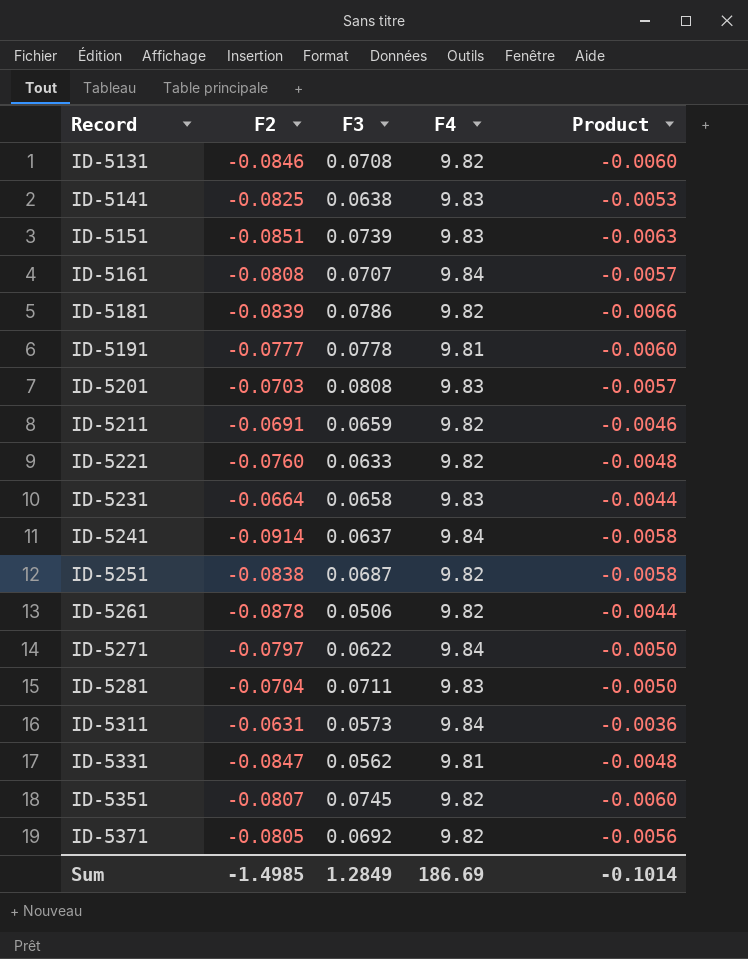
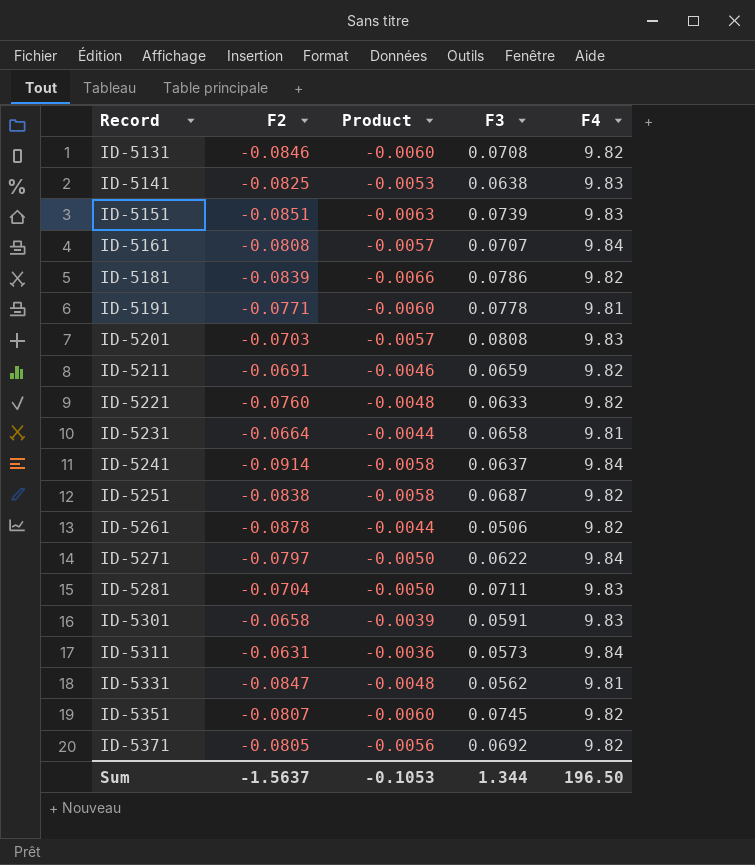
column Product | position: 5 -> 3
ID-5191 | F2: -0.0777 -> -0.0771
ID-5231 | F4: 9.83 -> 9.81
row ID-5301: none -> -0.0658 | -0.0039 | 0.0591 | 9.83
Sum | F2: -1.4985 -> -1.5637
Sum | Product: -0.1014 -> -0.1053
Sum | F3: 1.2849 -> 1.344
Sum | F4: 186.69 -> 196.50

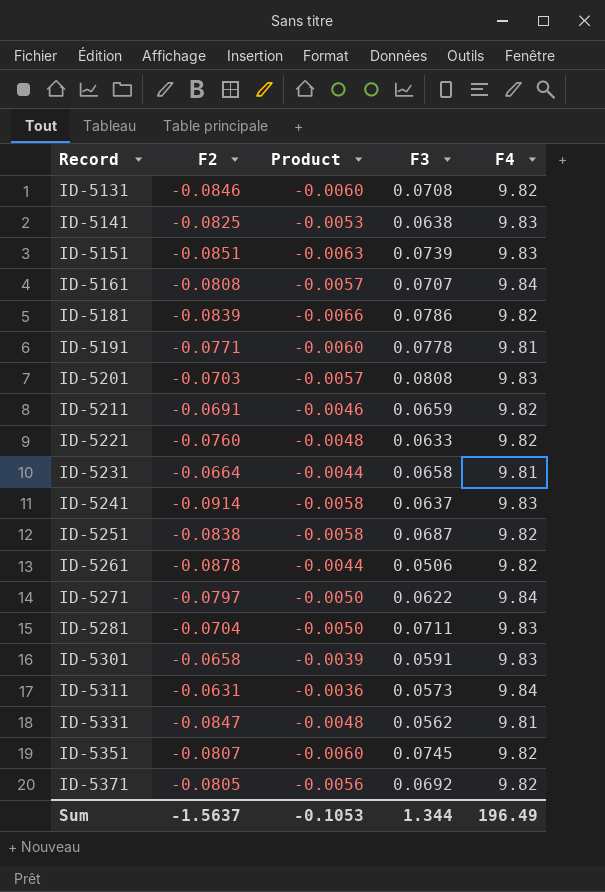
ID-5241 | F4: 9.84 -> 9.83
Sum | F4: 196.50 -> 196.49

